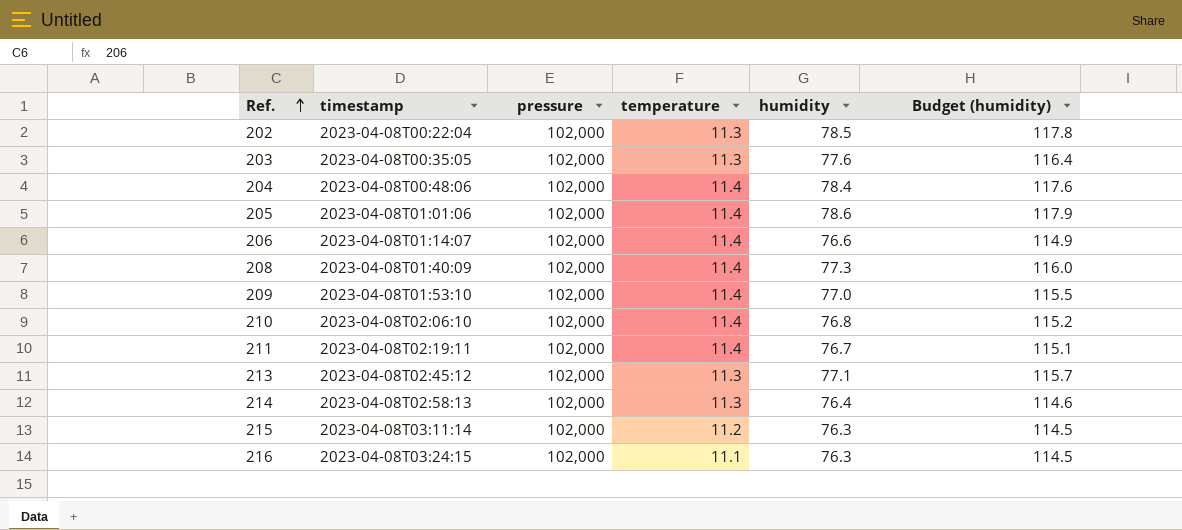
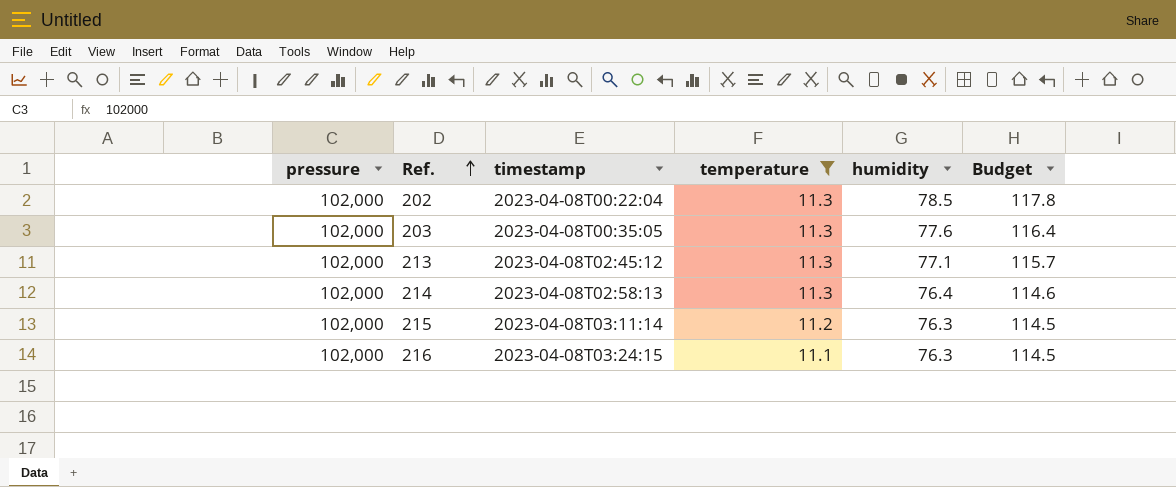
filter: none -> temperature != 11.4
column pressure | position: 3 -> 1
column name: Budget (humidity) -> Budget

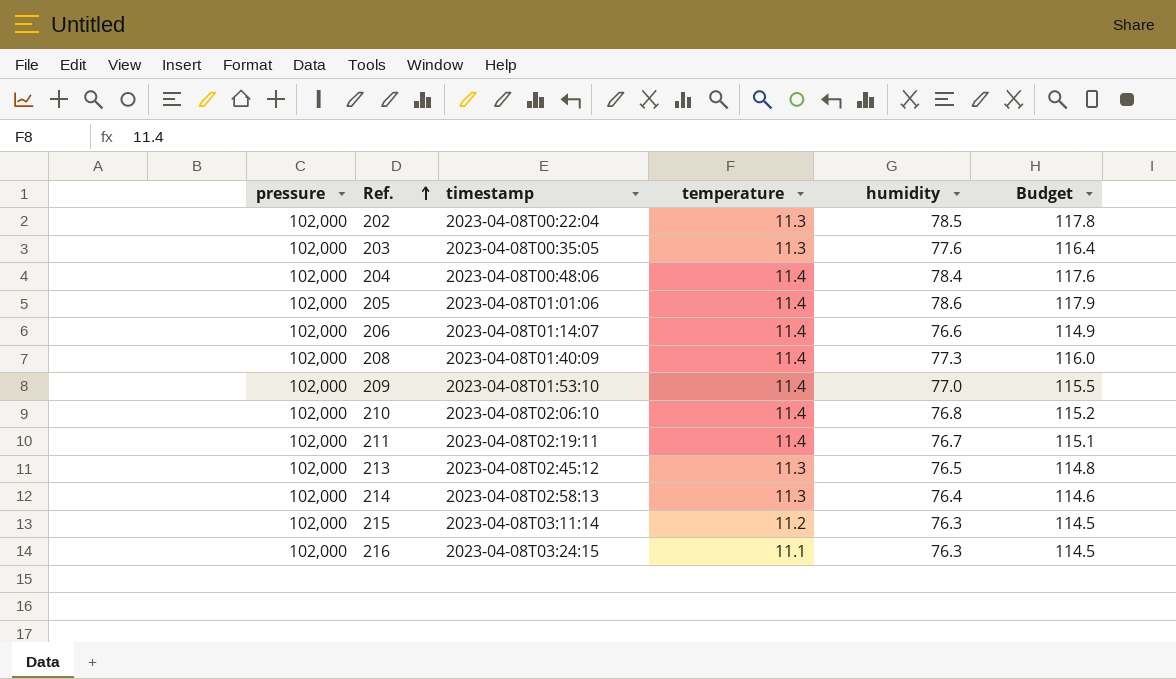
filter: temperature != 11.4 -> none
213 | humidity: 77.1 -> 76.5
213 | Budget: 115.7 -> 114.8

